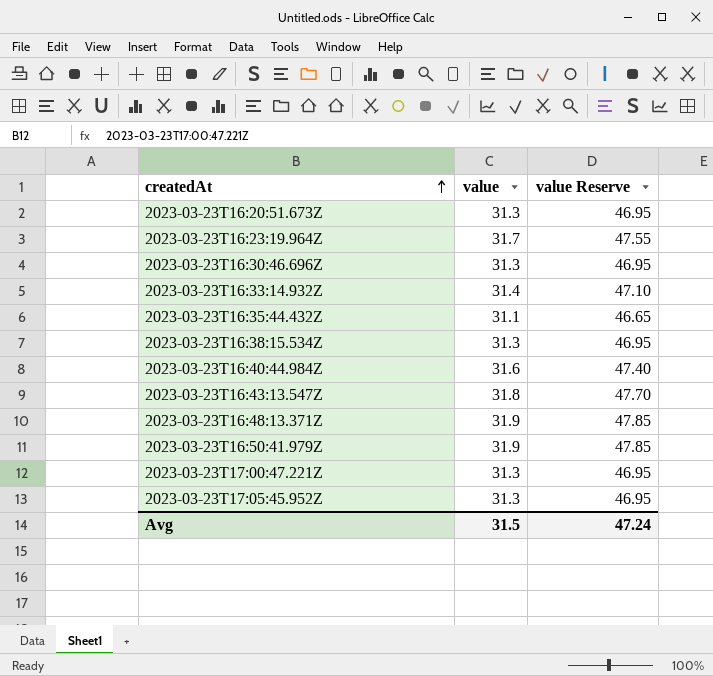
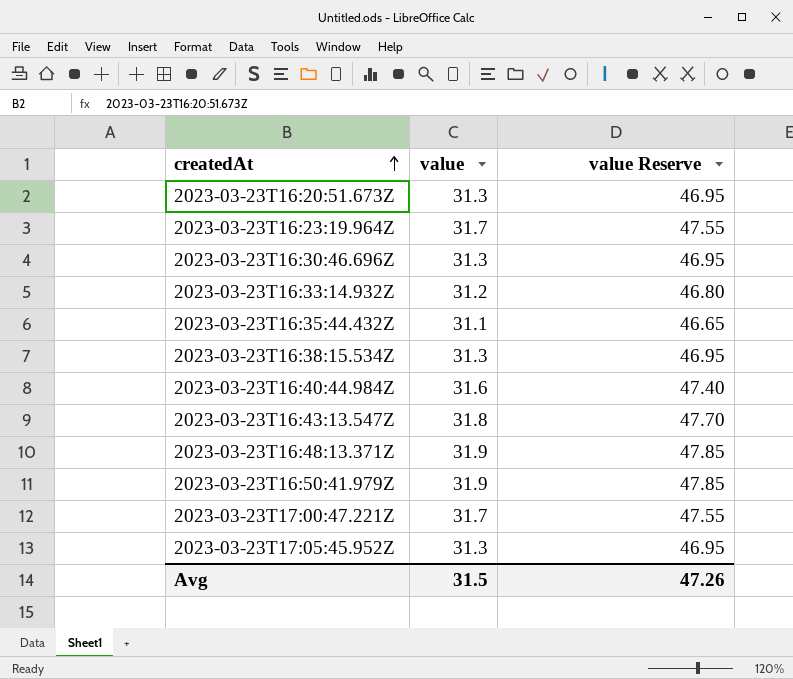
2023-03-23T16:33:14.932Z | value: 31.4 -> 31.2
2023-03-23T16:33:14.932Z | value Reserve: 47.10 -> 46.80
2023-03-23T17:00:47.221Z | value: 31.3 -> 31.7
2023-03-23T17:00:47.221Z | value Reserve: 46.95 -> 47.55
Avg | value Reserve: 47.24 -> 47.26

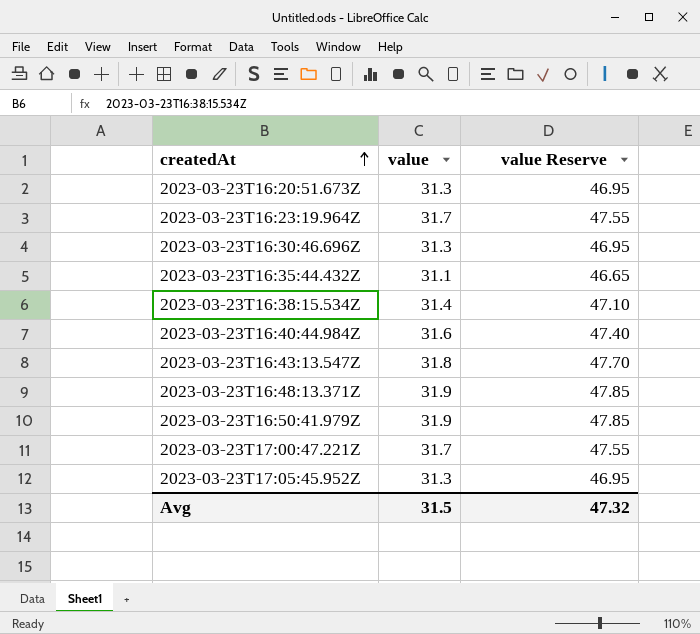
row 2023-03-23T16:33:14.932Z: 31.2 | 46.80 -> none
2023-03-23T16:38:15.534Z | value: 31.3 -> 31.4
2023-03-23T16:38:15.534Z | value Reserve: 46.95 -> 47.10
Avg | value Reserve: 47.26 -> 47.32

